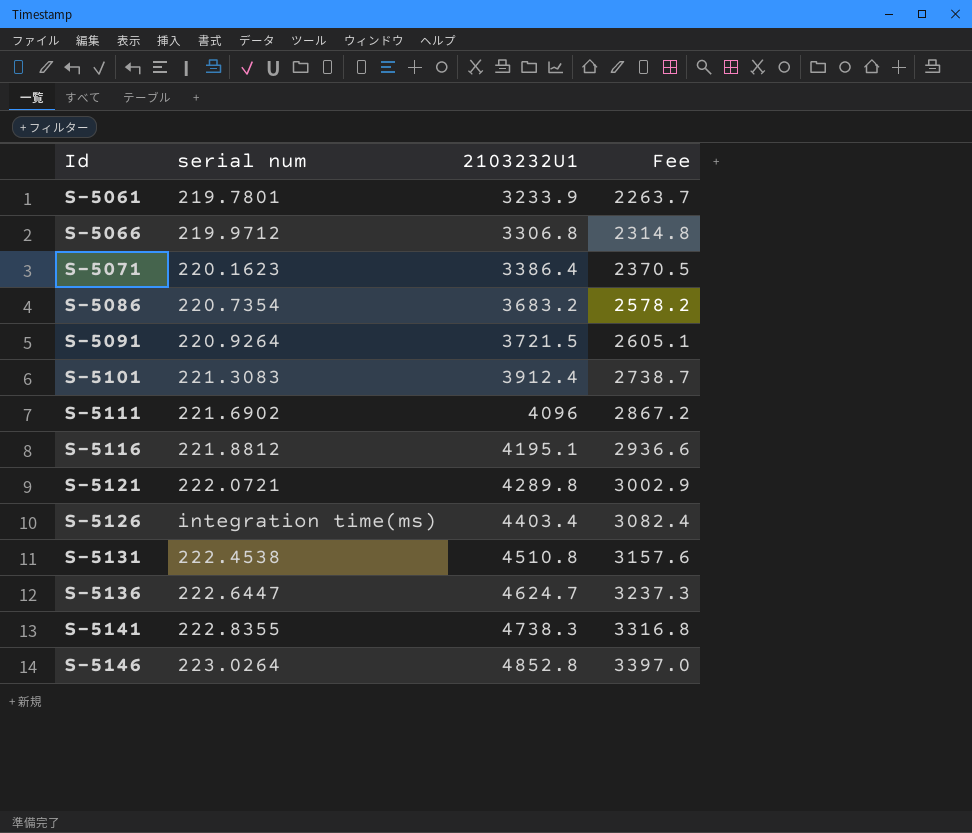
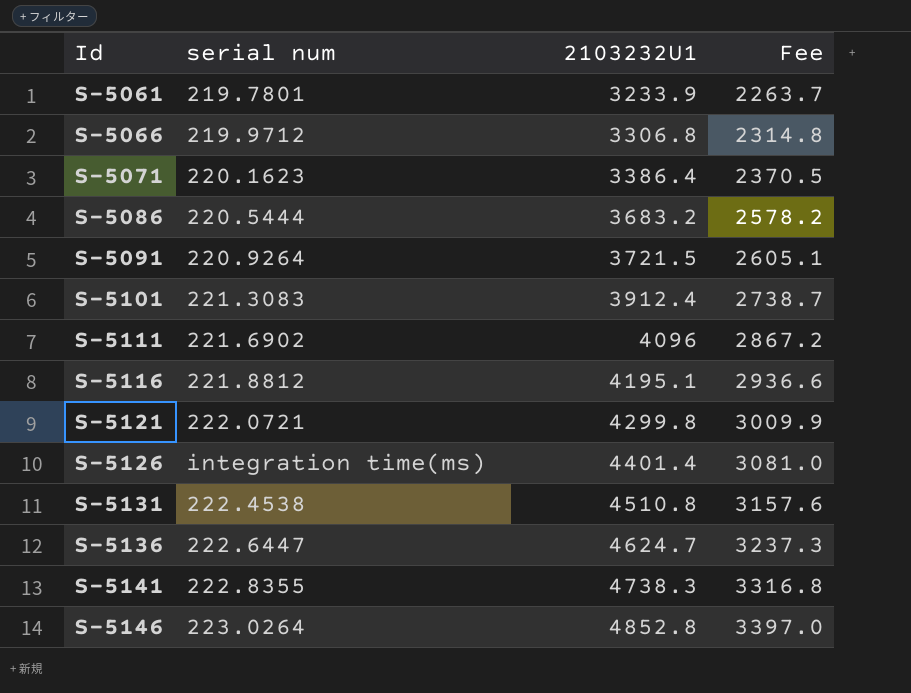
S-5086 | serial num: 220.7354 -> 220.5444
S-5121 | 2103232U1: 4289.8 -> 4299.8
S-5121 | Fee: 3002.9 -> 3009.9
S-5126 | 2103232U1: 4403.4 -> 4401.4
S-5126 | Fee: 3082.4 -> 3081.0

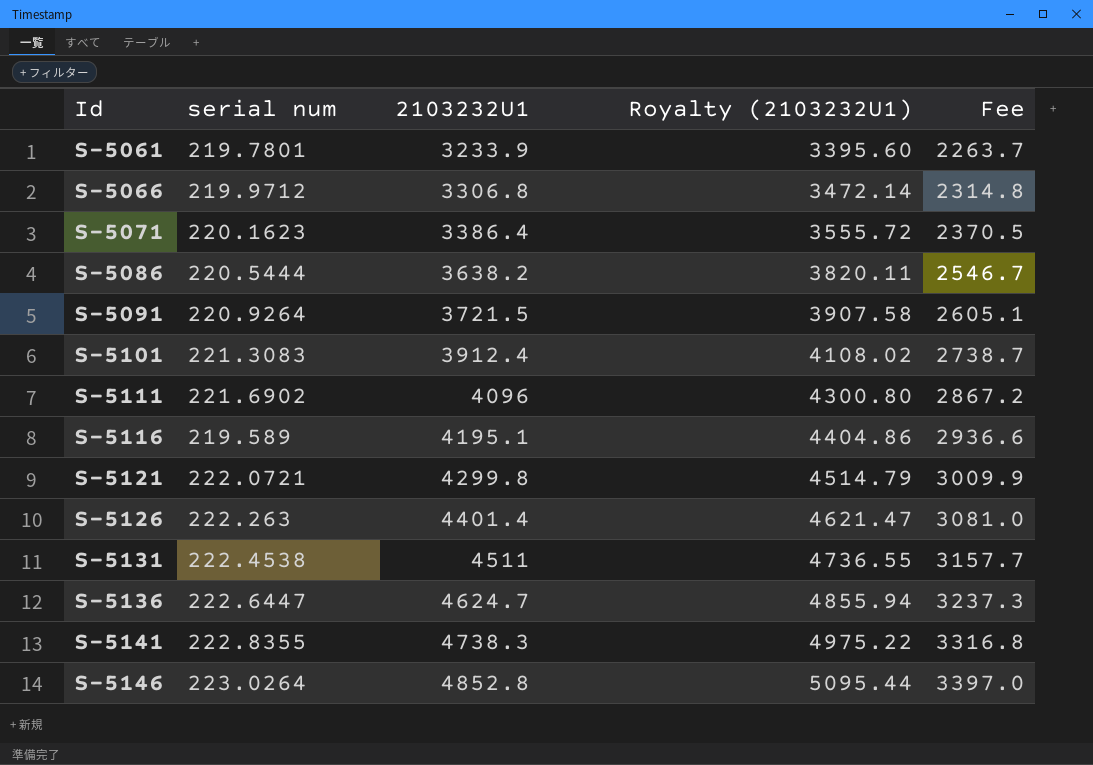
column Royalty (2103232U1) | formula: none -> [2103232U1] * 1.05
S-5086 | 2103232U1: 3683.2 -> 3638.2
S-5086 | Fee: 2578.2 -> 2546.7
S-5116 | serial num: 221.8812 -> 219.589
S-5126 | serial num: integration time(ms) -> 222.263
S-5131 | 2103232U1: 4510.8 -> 4511
S-5131 | Fee: 3157.6 -> 3157.7

